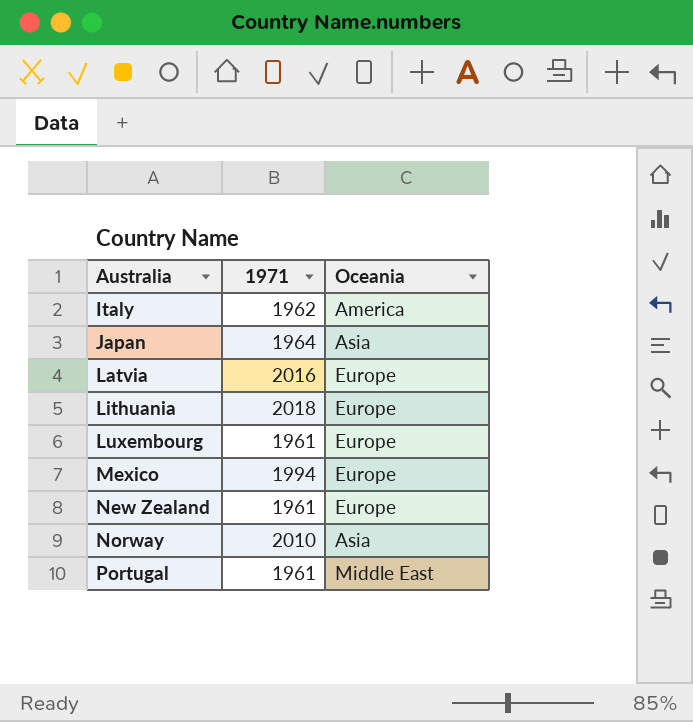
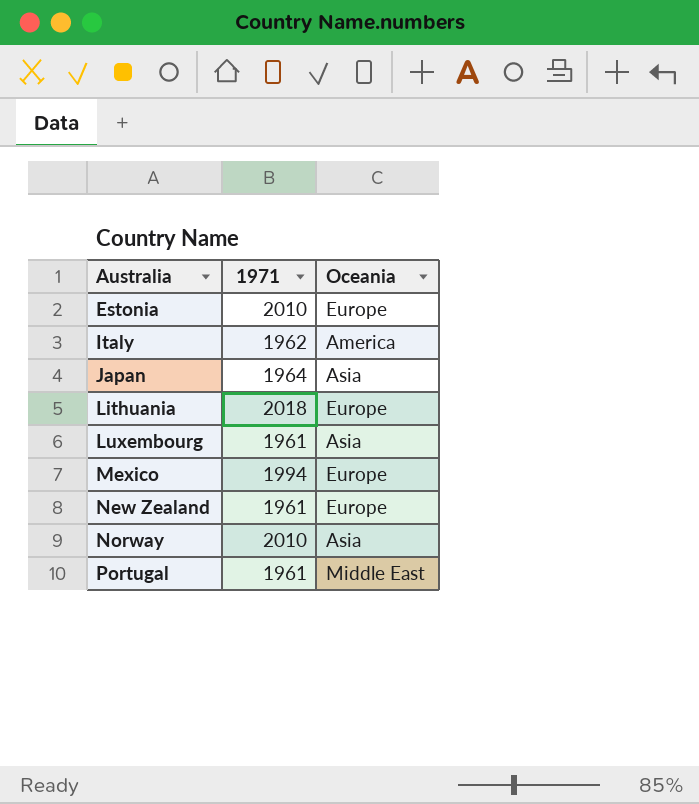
row Latvia: 2016 | Europe -> none
row Estonia: none -> 2010 | Europe
Luxembourg | Oceania: Europe -> Asia

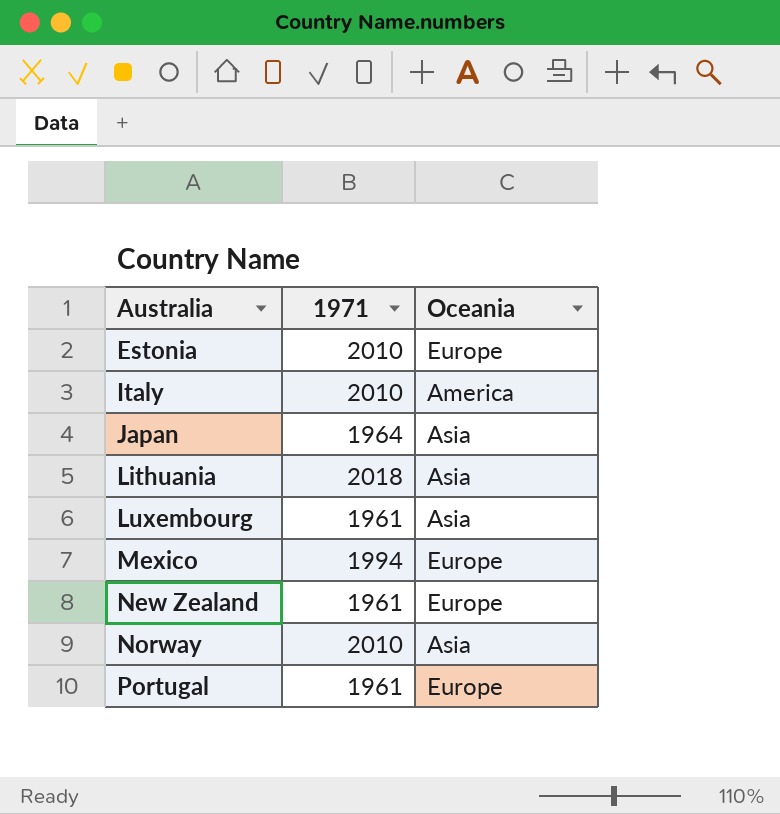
Italy | 1971: 1962 -> 2010
Lithuania | Oceania: Europe -> Asia
Portugal | Oceania: Middle East -> Europe

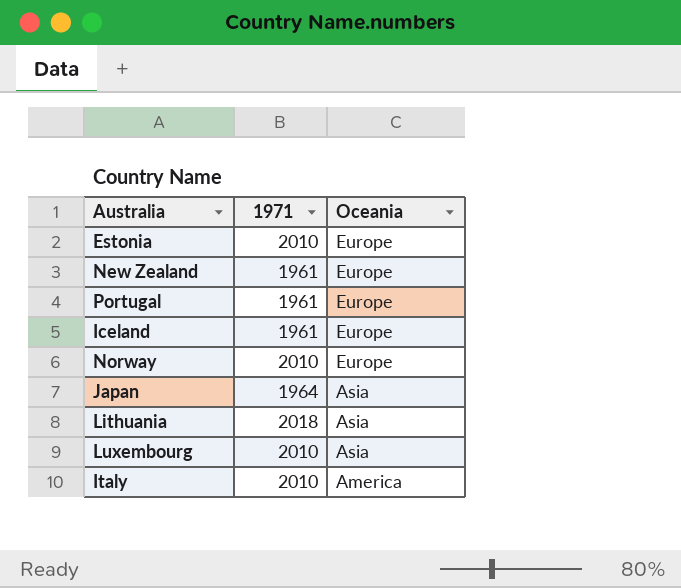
row order: Australia ascending -> Oceania descending
row Mexico: 1994 | Europe -> none
row Iceland: none -> 1961 | Europe
Norway | Oceania: Asia -> Europe
Luxembourg | 1971: 1961 -> 2010

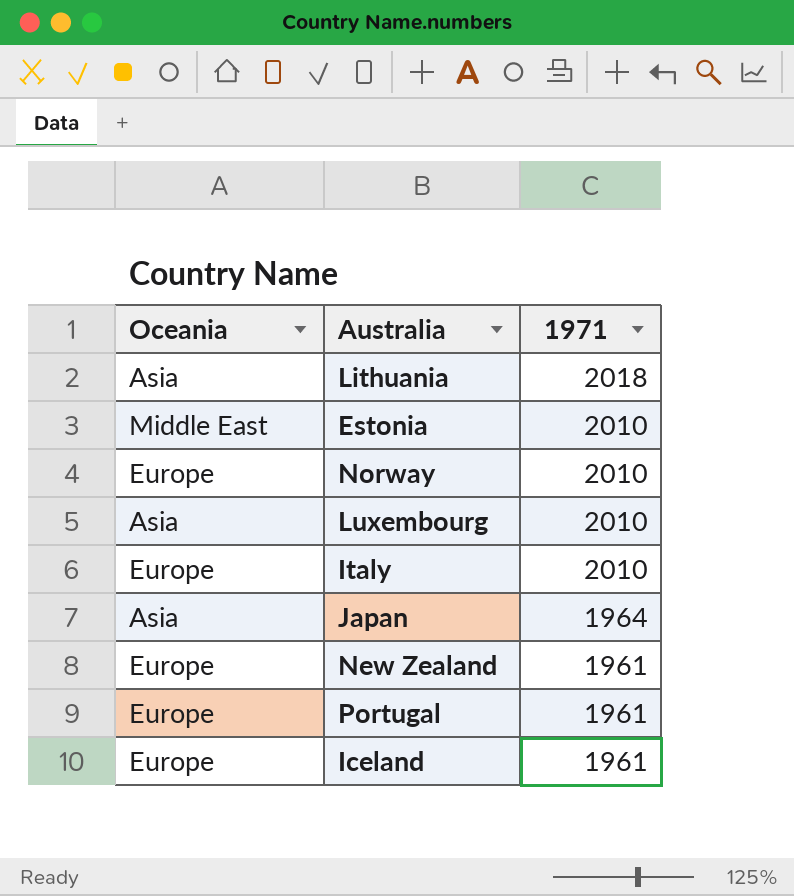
row order: Oceania descending -> 1971 descending
column Oceania | position: 3 -> 1
Estonia | Oceania: Europe -> Middle East
Italy | Oceania: America -> Europe

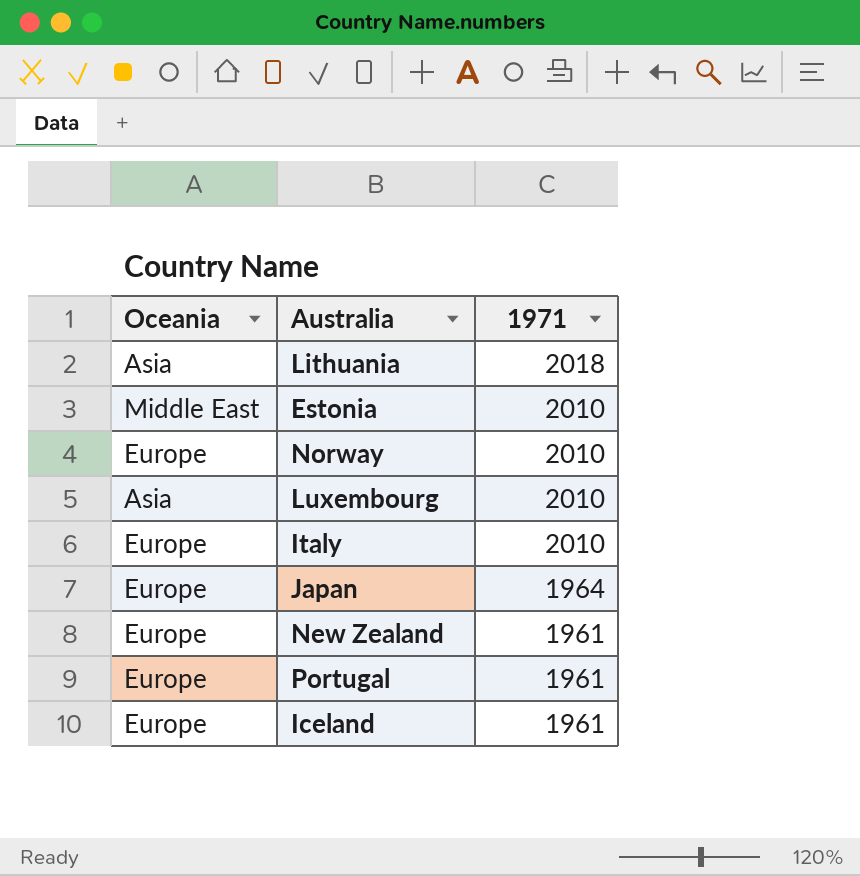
Japan | Oceania: Asia -> Europe

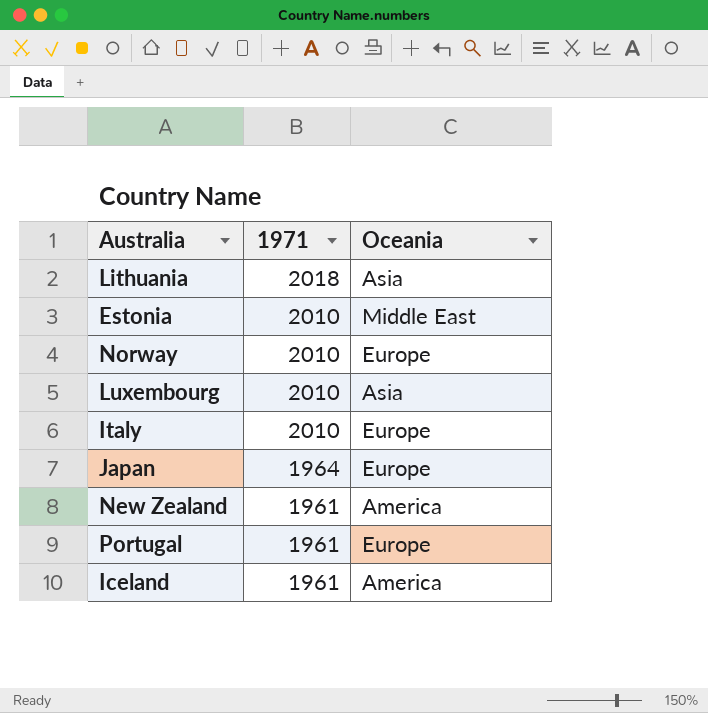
column Oceania | position: 1 -> 3
New Zealand | Oceania: Europe -> America
Iceland | Oceania: Europe -> America

